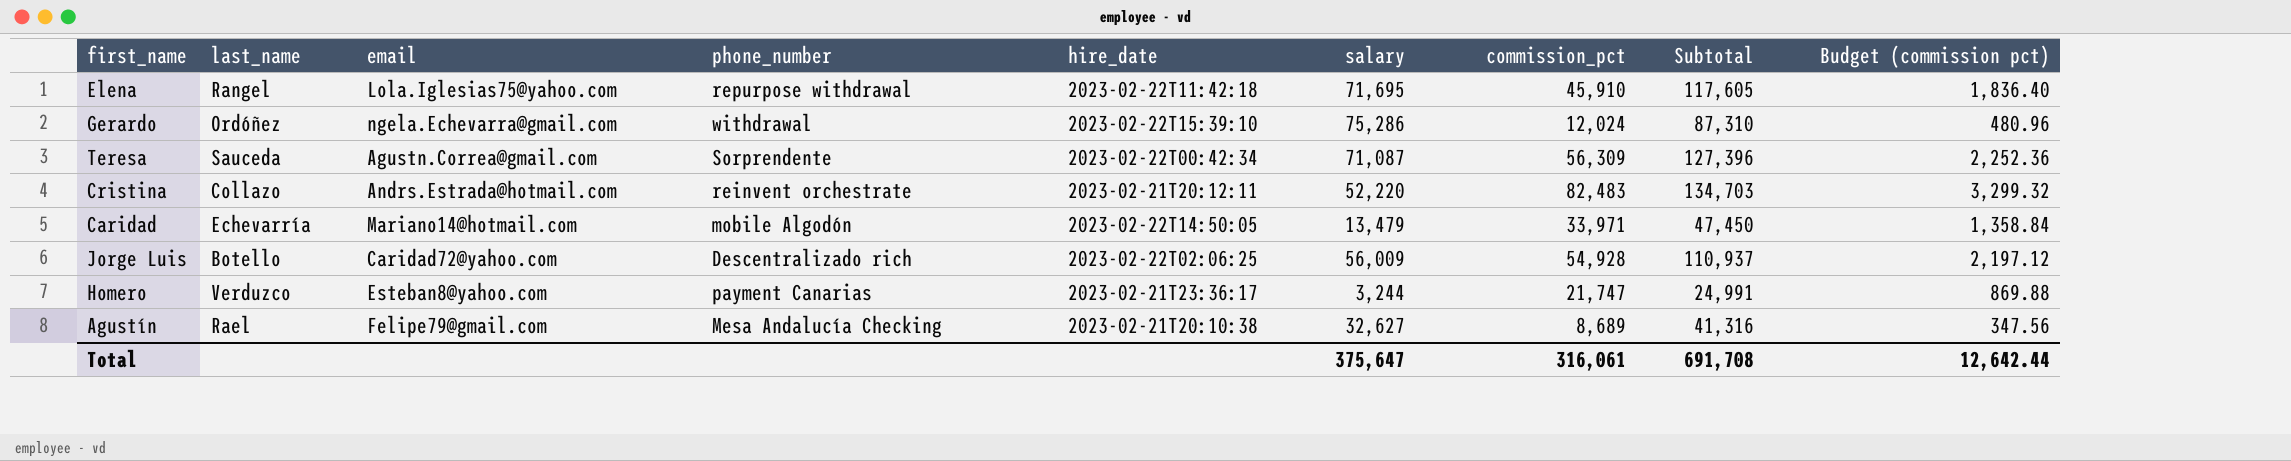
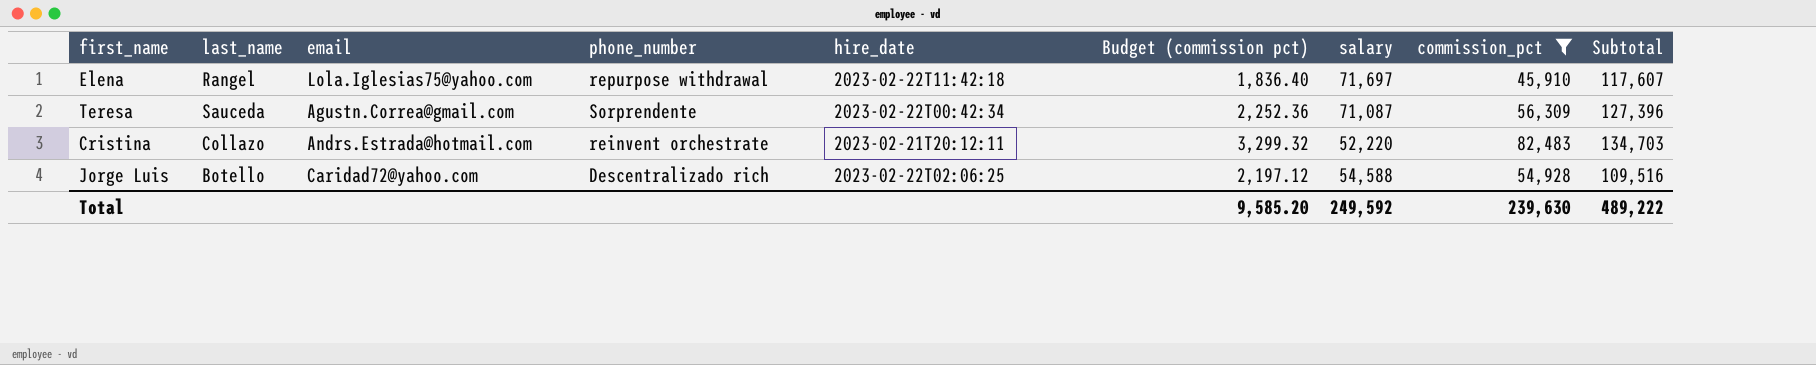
filter: none -> commission_pct >= 45,910
column Budget (commission pct) | position: 9 -> 6
Elena | salary: 71,695 -> 71,697
Elena | Subtotal: 117,605 -> 117,607
Jorge Luis | salary: 56,009 -> 54,588
Jorge Luis | Subtotal: 110,937 -> 109,516
Total | Budget (commission pct): 12,642.44 -> 9,585.20
Total | salary: 375,647 -> 249,592
Total | commission_pct: 316,061 -> 239,630
Total | Subtotal: 691,708 -> 489,222

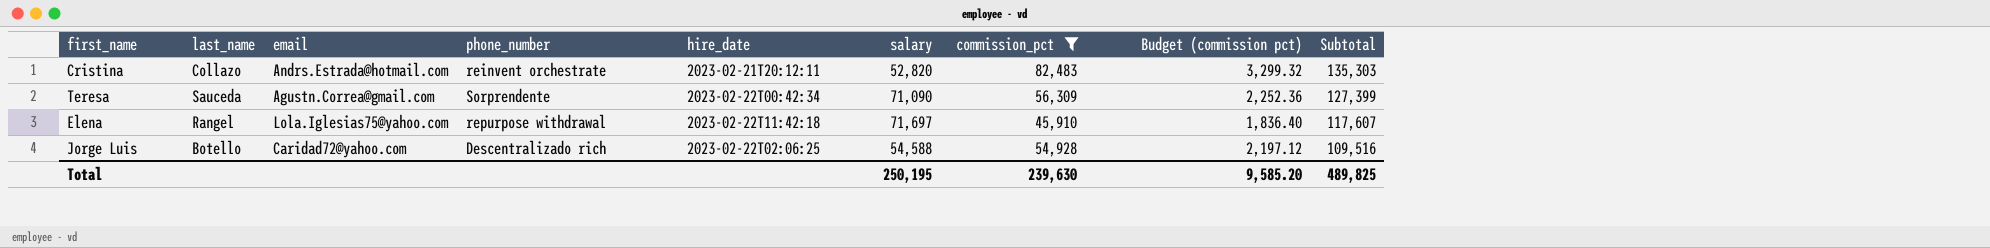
row order: none -> Subtotal descending
column Budget (commission pct) | position: 6 -> 8
Cristina | salary: 52,220 -> 52,820
Cristina | Subtotal: 134,703 -> 135,303
Teresa | salary: 71,087 -> 71,090
Teresa | Subtotal: 127,396 -> 127,399
Total | salary: 249,592 -> 250,195
Total | Subtotal: 489,222 -> 489,825

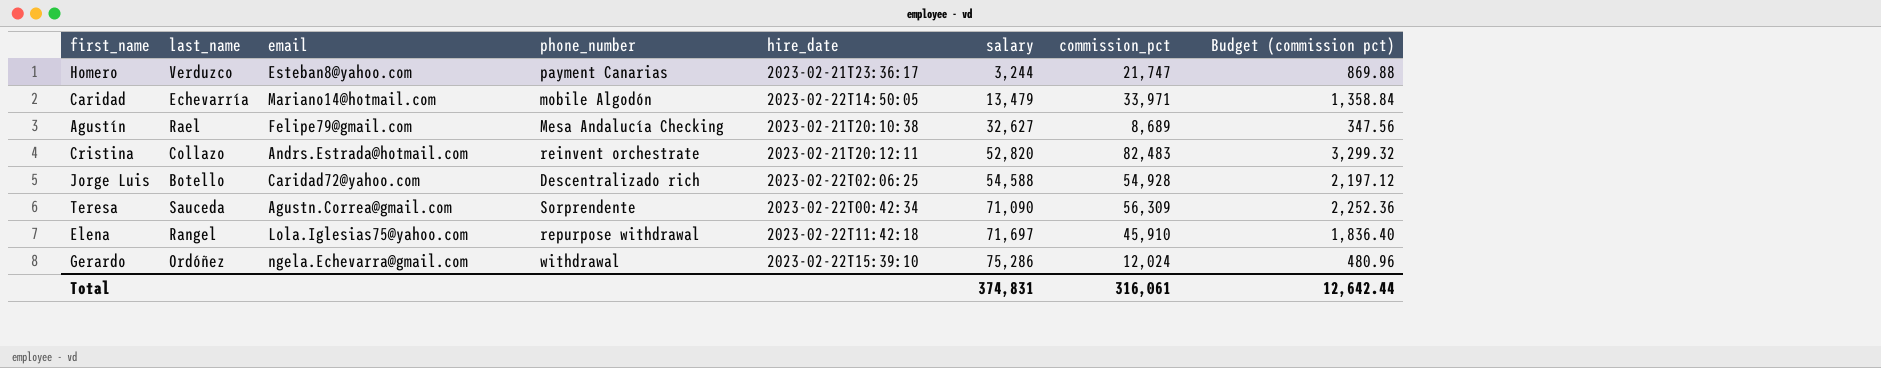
filter: commission_pct >= 45,910 -> none
row order: Subtotal descending -> salary ascending
column Subtotal | formula: [salary] + [commission_pct] -> none
Total | salary: 250,195 -> 374,831
Total | commission_pct: 239,630 -> 316,061
Total | Budget (commission pct): 9,585.20 -> 12,642.44

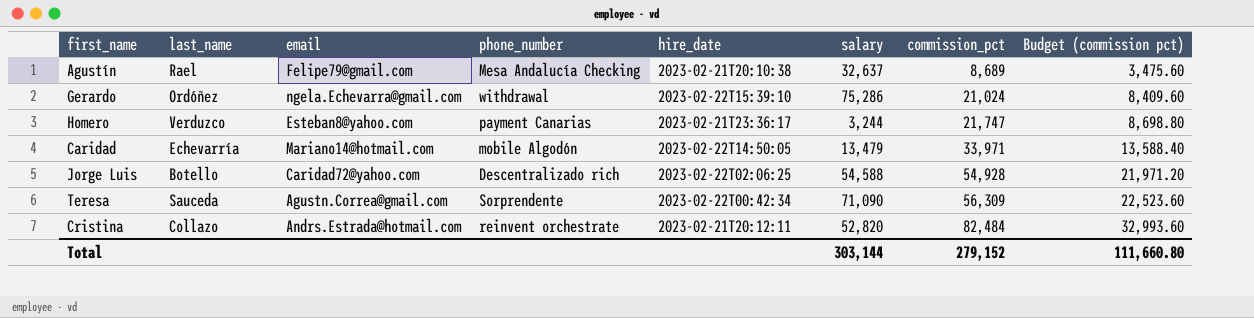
row order: salary ascending -> commission_pct ascending
column Budget (commission pct) | formula: [commission_pct] * 0.04 -> [commission_pct] * 0.4
row Elena: Rangel | Lola.Iglesias75@yahoo.com | repurpose withdrawal | 2023-02-22T11:42:18 | 71,697 | 45,910 | 1,836.40 -> none
Agustín | salary: 32,627 -> 32,637
Gerardo | commission_pct: 12,024 -> 21,024
Cristina | commission_pct: 82,483 -> 82,484
Total | salary: 374,831 -> 303,144
Total | commission_pct: 316,061 -> 279,152
Total | Budget (commission pct): 12,642.44 -> 111,660.80

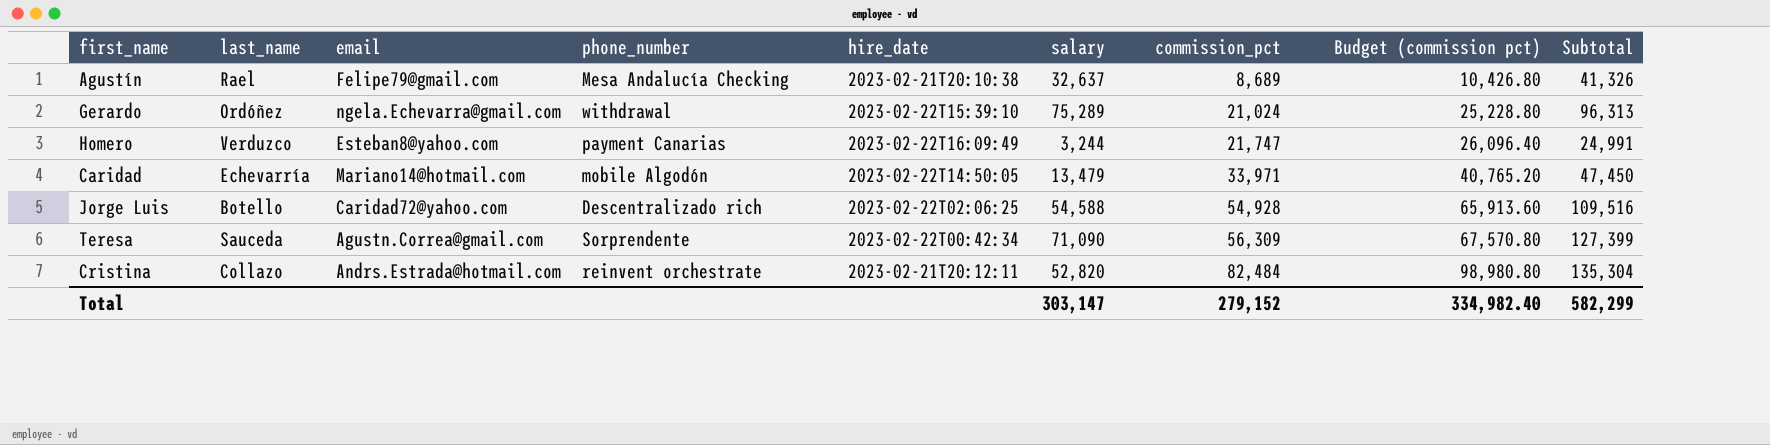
column Budget (commission pct) | formula: [commission_pct] * 0.4 -> [commission_pct] * 1.2
column Subtotal | formula: none -> [salary] + [commission_pct]
Gerardo | salary: 75,286 -> 75,289
Homero | hire_date: 2023-02-21T23:36:17 -> 2023-02-22T16:09:49
Total | salary: 303,144 -> 303,147
Total | Budget (commission pct): 111,660.80 -> 334,982.40

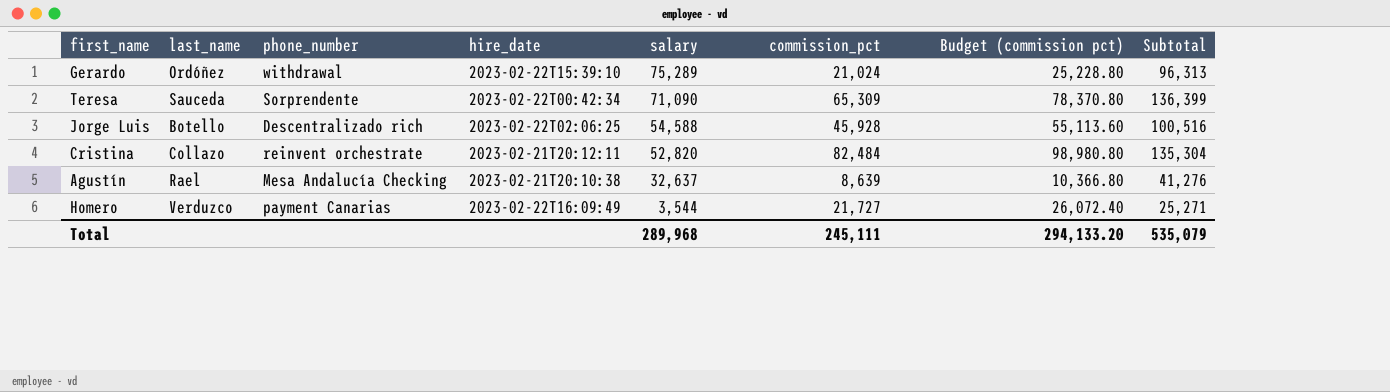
row order: commission_pct ascending -> salary descending
column email | position: 3 -> none
row Caridad: Echevarría | Mariano14@hotmail.com | mobile Algodón | 2023-02-22T14:50:05 | 13,479 | 33,971 | 40,765.20 | 47,450 -> none
Teresa | commission_pct: 56,309 -> 65,309
Teresa | Budget (commission pct): 67,570.80 -> 78,370.80
Teresa | Subtotal: 127,399 -> 136,399
Jorge Luis | commission_pct: 54,928 -> 45,928
Jorge Luis | Budget (commission pct): 65,913.60 -> 55,113.60
Jorge Luis | Subtotal: 109,516 -> 100,516
Agustín | commission_pct: 8,689 -> 8,639
Agustín | Budget (commission pct): 10,426.80 -> 10,366.80
Agustín | Subtotal: 41,326 -> 41,276
Homero | salary: 3,244 -> 3,544
Homero | commission_pct: 21,747 -> 21,727
Homero | Budget (commission pct): 26,096.40 -> 26,072.40
Homero | Subtotal: 24,991 -> 25,271
Total | salary: 303,147 -> 289,968
Total | commission_pct: 279,152 -> 245,111
Total | Budget (commission pct): 334,982.40 -> 294,133.20
Total | Subtotal: 582,299 -> 535,079

